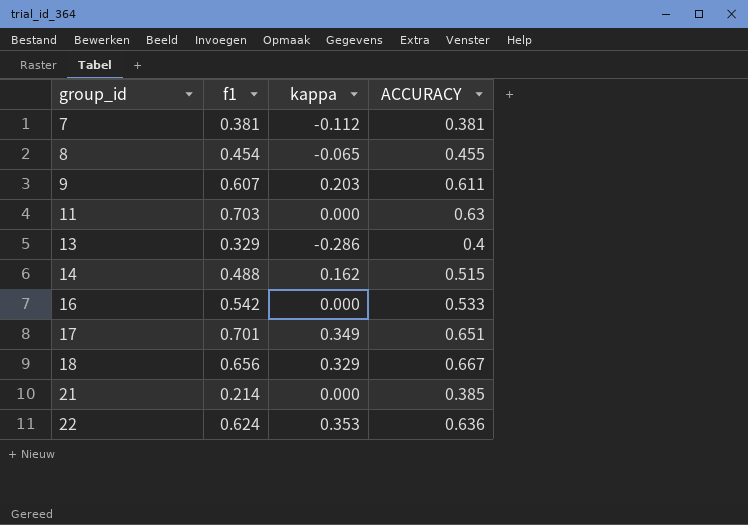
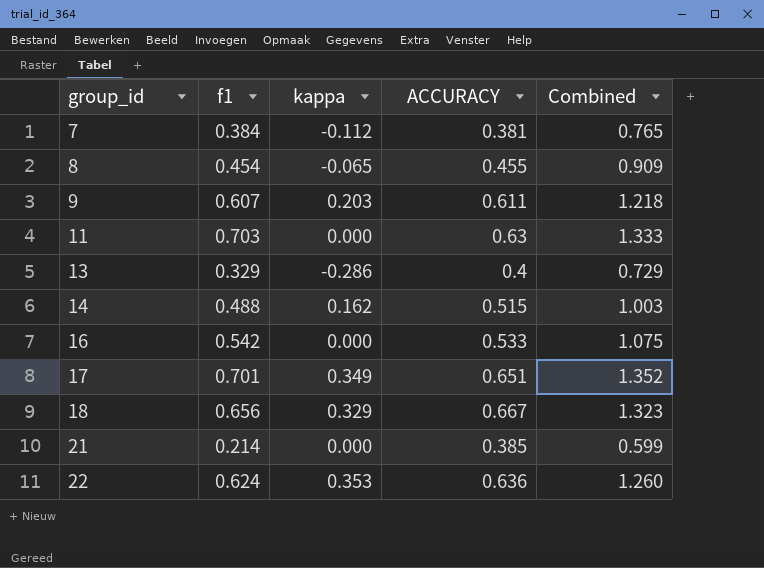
column Combined | formula: none -> [f1] + [ACCURACY]
7 | f1: 0.381 -> 0.384

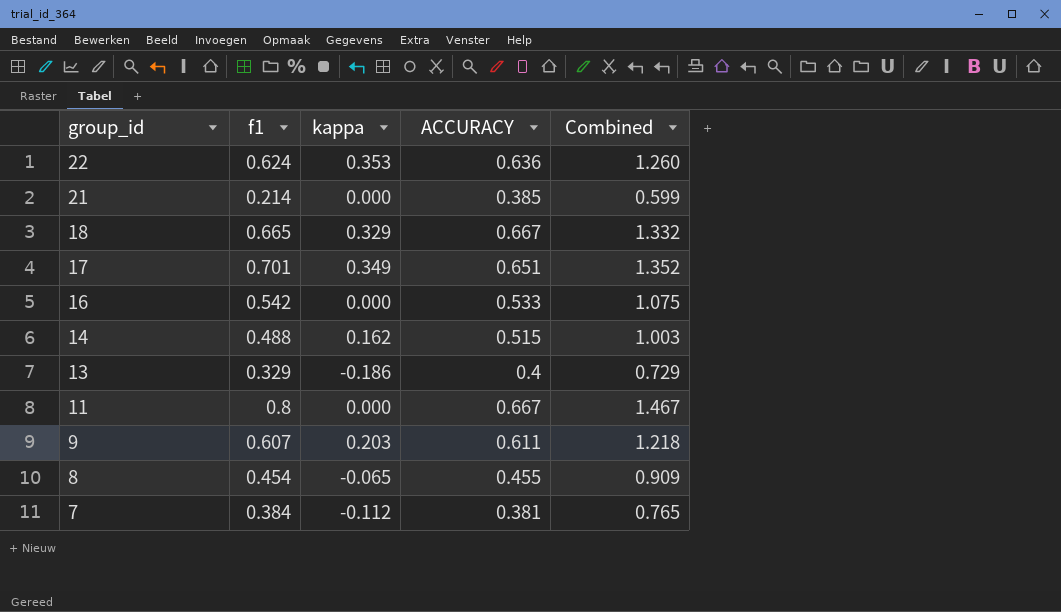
row order: group_id ascending -> group_id descending
18 | f1: 0.656 -> 0.665
18 | Combined: 1.323 -> 1.332
13 | kappa: -0.286 -> -0.186
11 | f1: 0.703 -> 0.8
11 | ACCURACY: 0.63 -> 0.667
11 | Combined: 1.333 -> 1.467

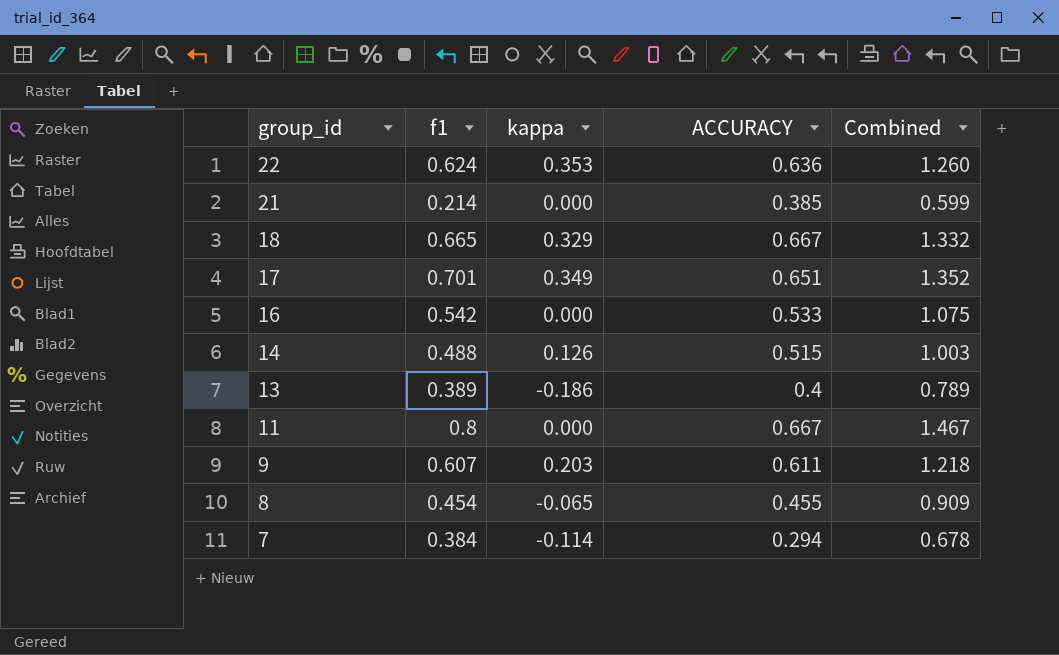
14 | kappa: 0.162 -> 0.126
13 | f1: 0.329 -> 0.389
13 | Combined: 0.729 -> 0.789
7 | kappa: -0.112 -> -0.114
7 | ACCURACY: 0.381 -> 0.294
7 | Combined: 0.765 -> 0.678

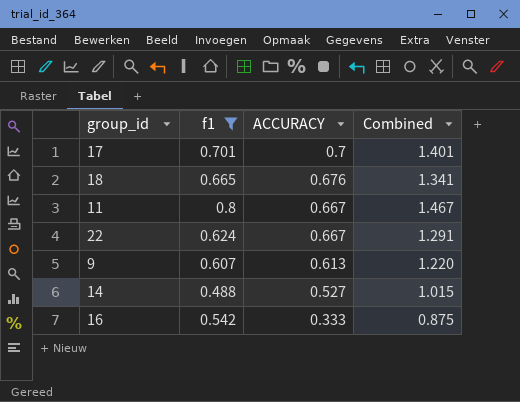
filter: none -> f1 >= 0.488
row order: group_id descending -> ACCURACY descending
column kappa | position: 3 -> none
17 | ACCURACY: 0.651 -> 0.7
17 | Combined: 1.352 -> 1.401
18 | ACCURACY: 0.667 -> 0.676
18 | Combined: 1.332 -> 1.341
22 | ACCURACY: 0.636 -> 0.667
22 | Combined: 1.260 -> 1.291
9 | ACCURACY: 0.611 -> 0.613
9 | Combined: 1.218 -> 1.220
14 | ACCURACY: 0.515 -> 0.527
14 | Combined: 1.003 -> 1.015
16 | ACCURACY: 0.533 -> 0.333
16 | Combined: 1.075 -> 0.875

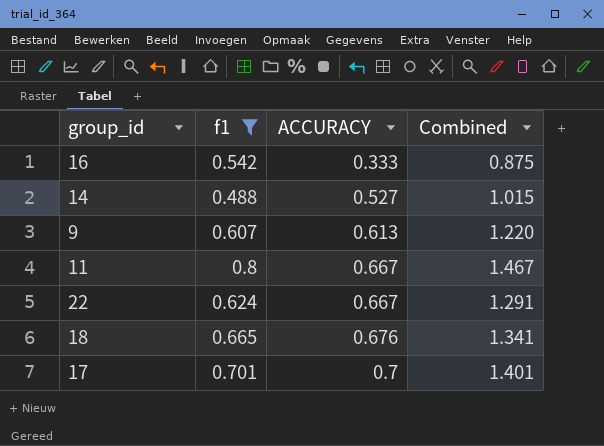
row order: ACCURACY descending -> ACCURACY ascending

